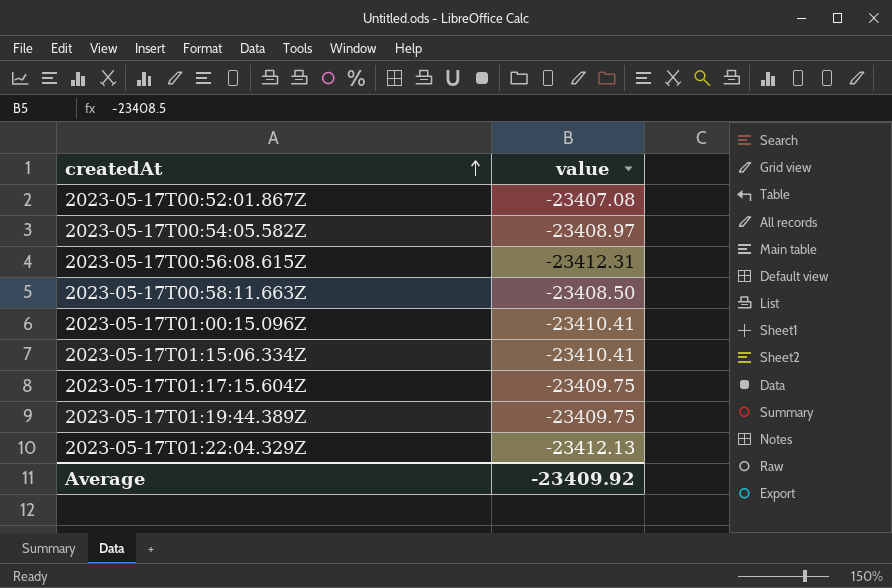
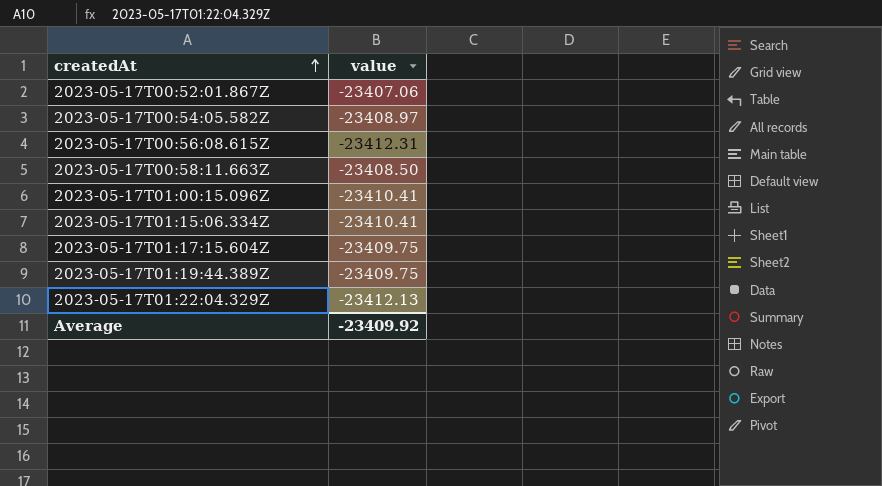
2023-05-17T00:52:01.867Z | value: -23407.08 -> -23407.06

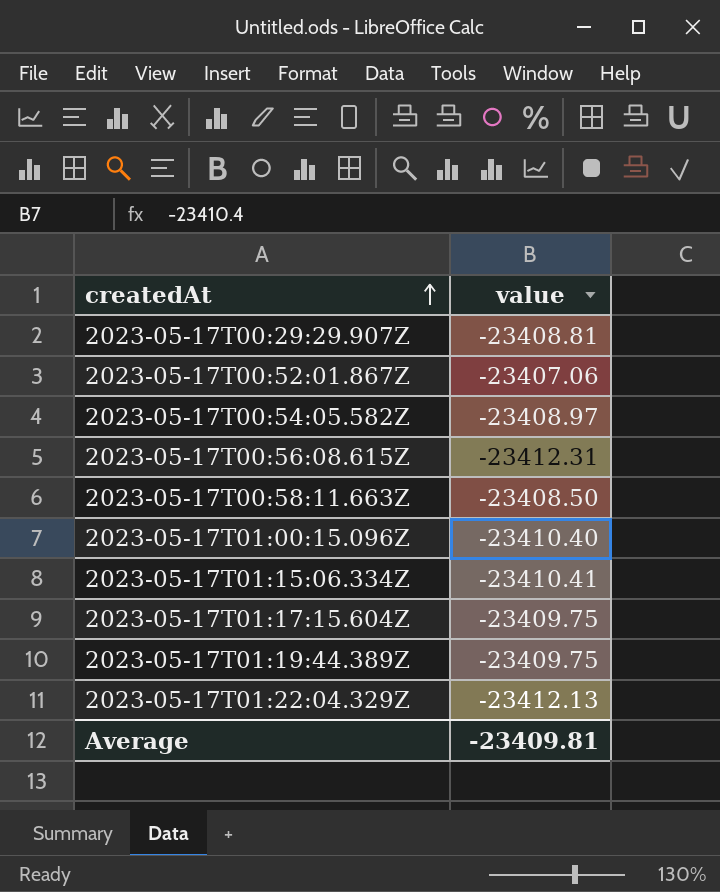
row 2023-05-17T00:29:29.907Z: none -> -23408.81
2023-05-17T01:00:15.096Z | value: -23410.41 -> -23410.40
Average | value: -23409.92 -> -23409.81

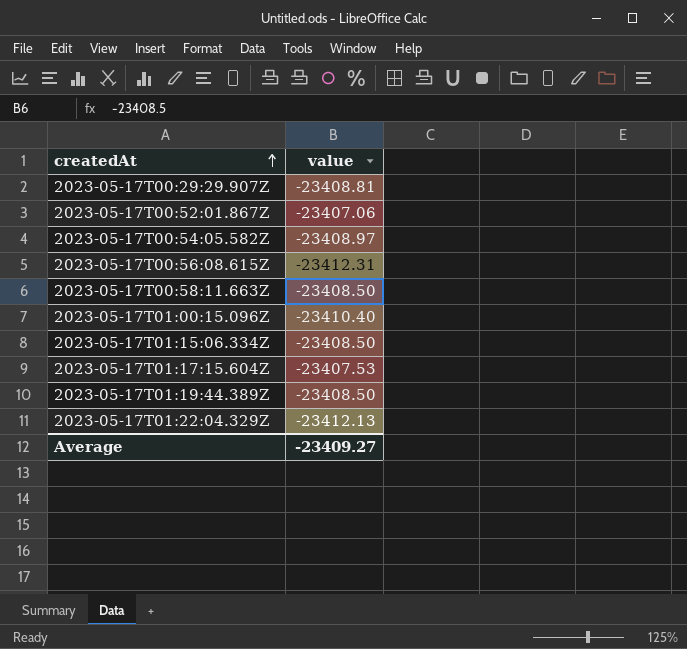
2023-05-17T01:15:06.334Z | value: -23410.41 -> -23408.50
2023-05-17T01:17:15.604Z | value: -23409.75 -> -23407.53
2023-05-17T01:19:44.389Z | value: -23409.75 -> -23408.50
Average | value: -23409.81 -> -23409.27

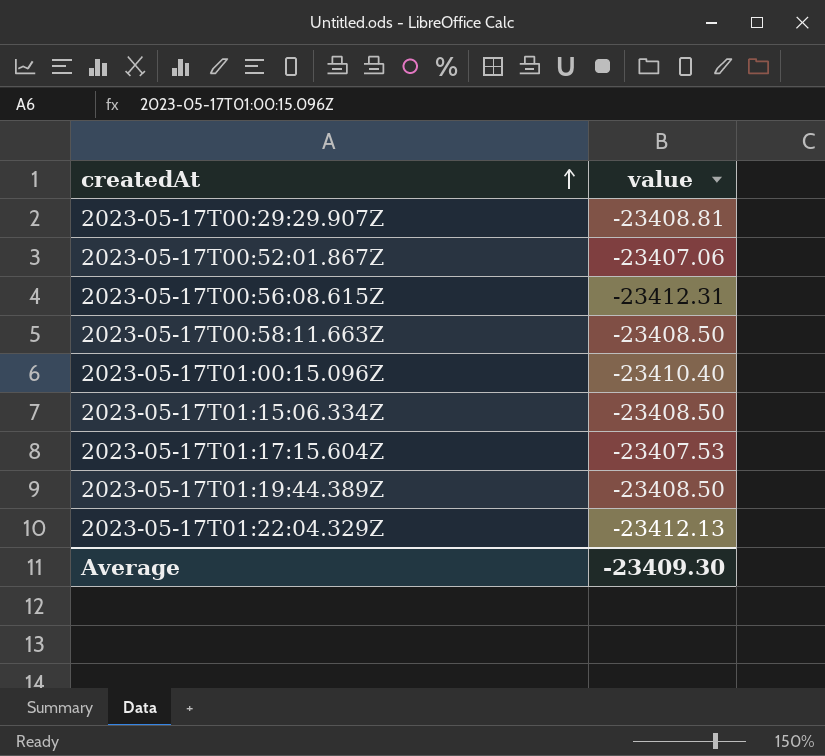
row 2023-05-17T00:54:05.582Z: -23408.97 -> none
Average | value: -23409.27 -> -23409.30

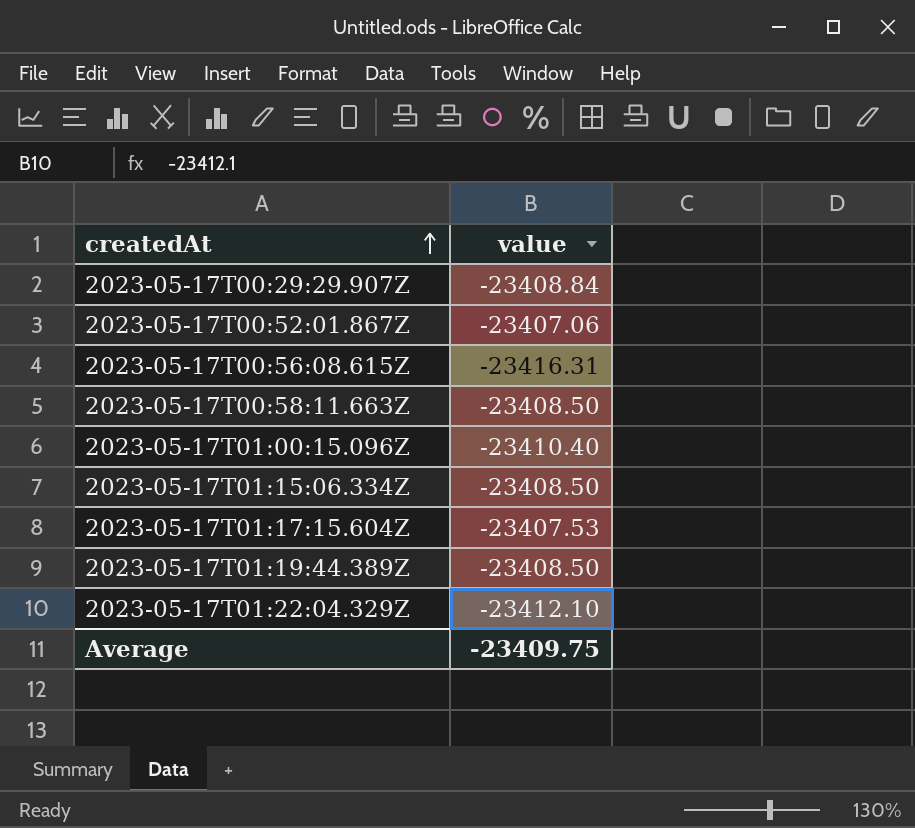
2023-05-17T00:29:29.907Z | value: -23408.81 -> -23408.84
2023-05-17T00:56:08.615Z | value: -23412.31 -> -23416.31
2023-05-17T01:22:04.329Z | value: -23412.13 -> -23412.10
Average | value: -23409.30 -> -23409.75

